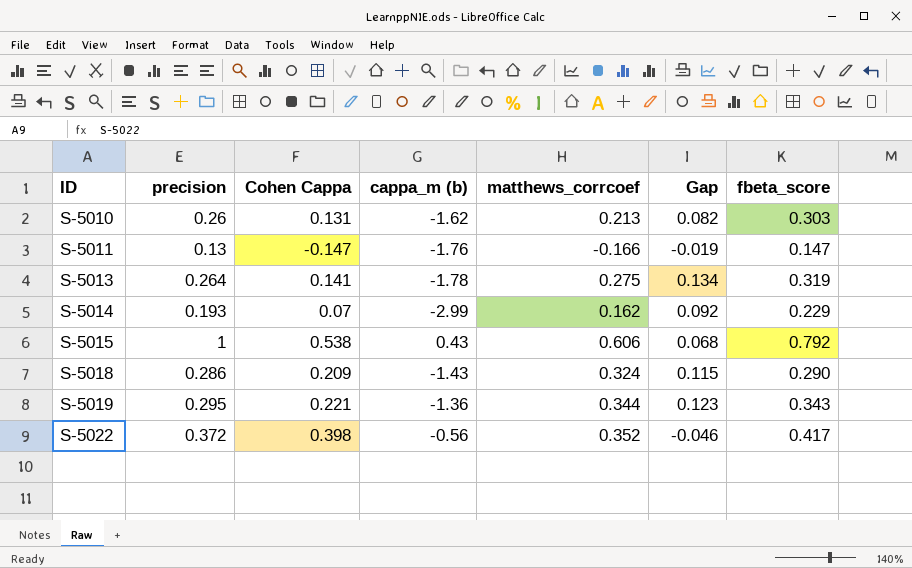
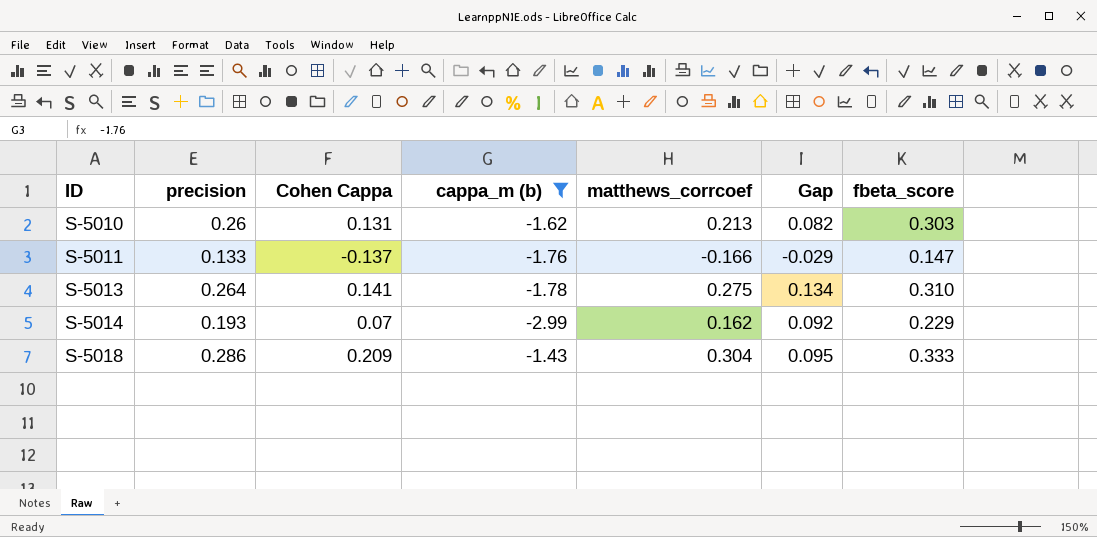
filter: none -> cappa_m (b) <= -1.43
S-5011 | precision: 0.13 -> 0.133
S-5011 | Cohen Cappa: -0.147 -> -0.137
S-5011 | Gap: -0.019 -> -0.029
S-5013 | fbeta_score: 0.319 -> 0.310
S-5018 | matthews_corrcoef: 0.324 -> 0.304
S-5018 | Gap: 0.115 -> 0.095
S-5018 | fbeta_score: 0.290 -> 0.333

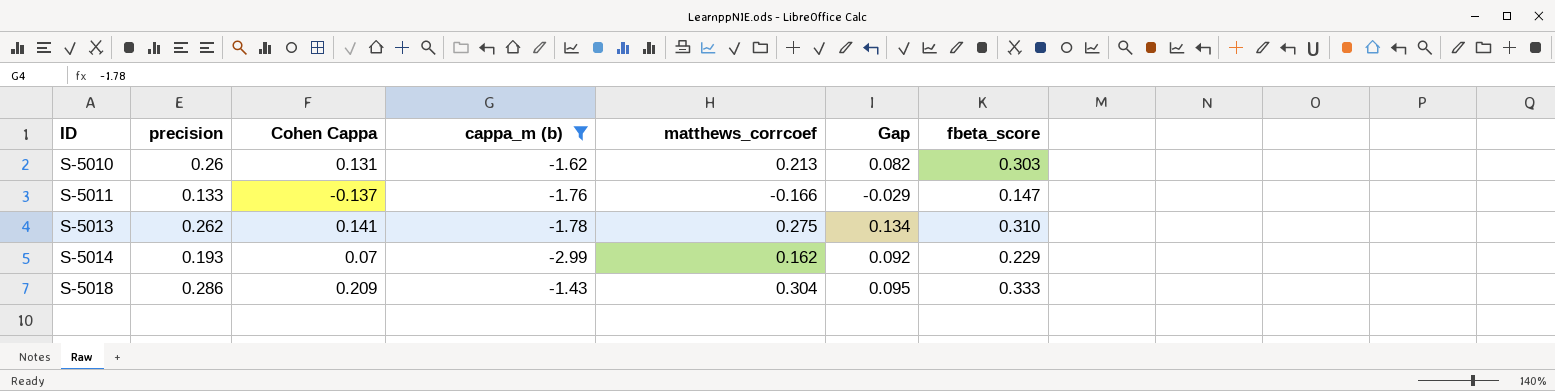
S-5013 | precision: 0.264 -> 0.262

